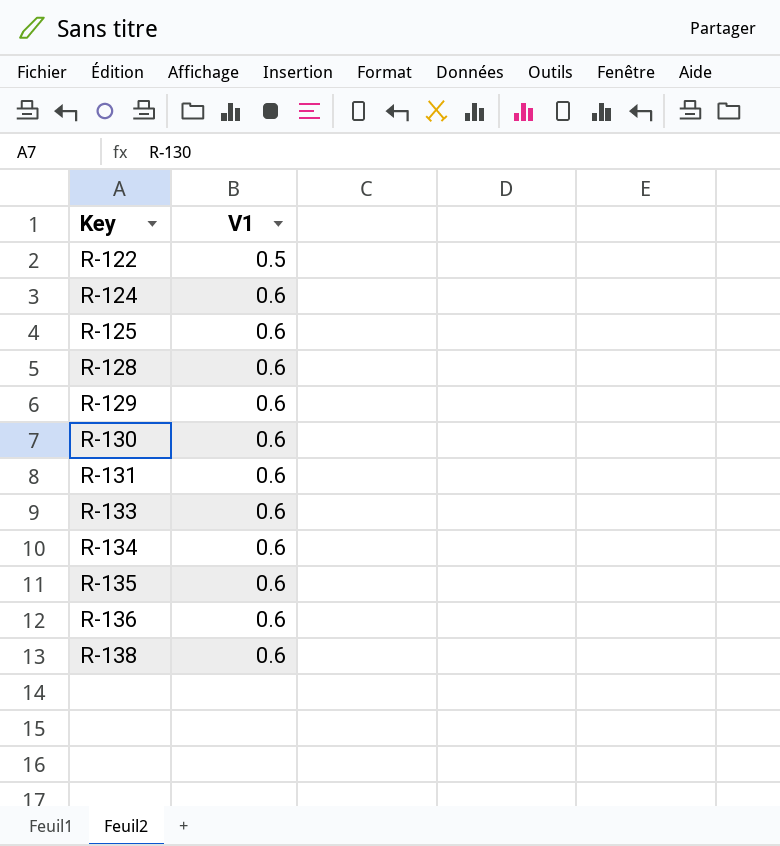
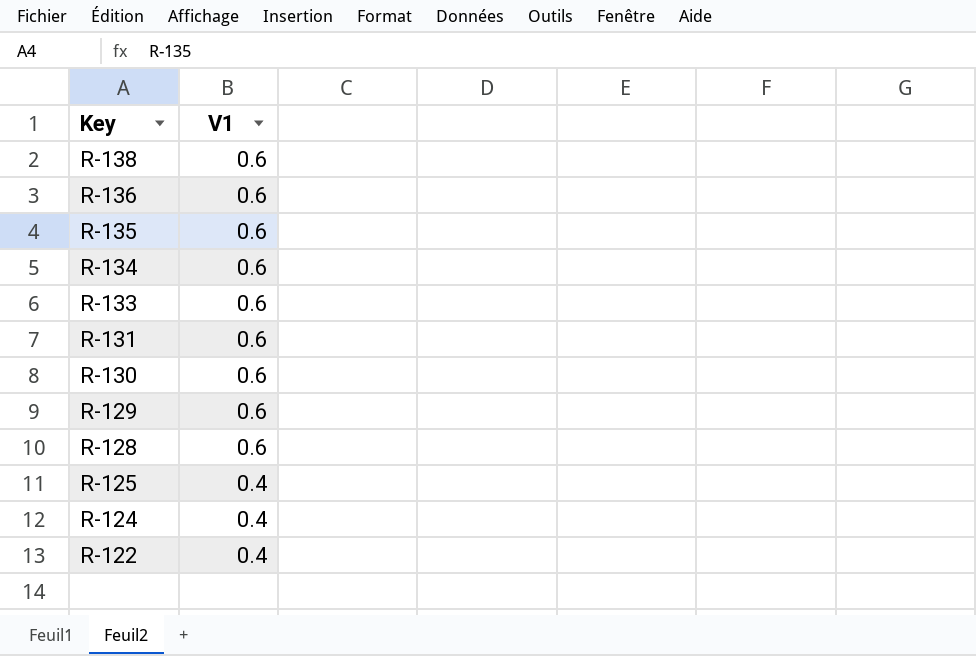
row order: Key ascending -> Key descending
R-125 | V1: 0.6 -> 0.4
R-124 | V1: 0.6 -> 0.4
R-122 | V1: 0.5 -> 0.4

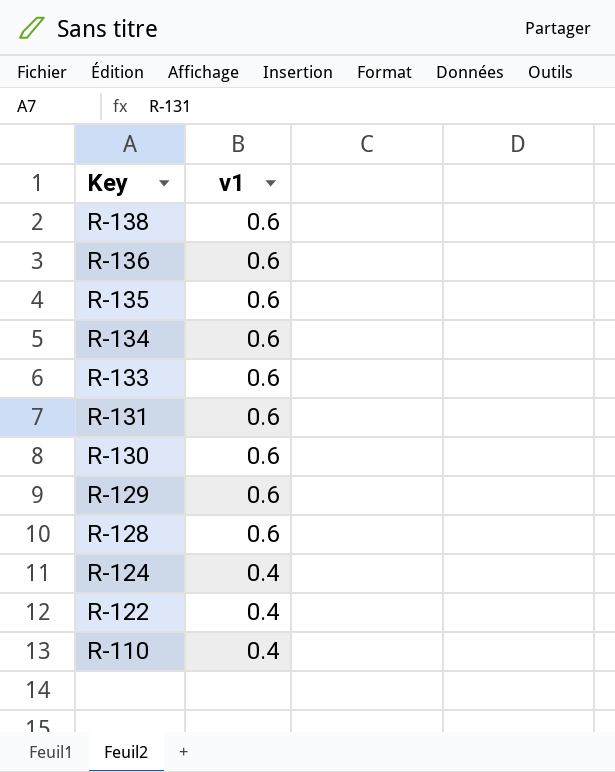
column name: V1 -> v1
row R-125: 0.4 -> none
row R-110: none -> 0.4

